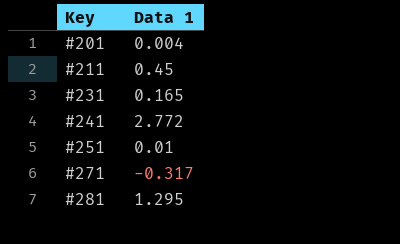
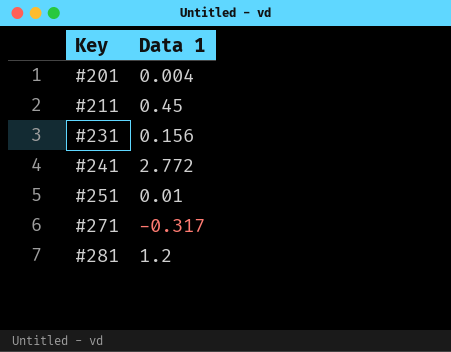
#231 | Data 1: 0.165 -> 0.156
#281 | Data 1: 1.295 -> 1.2

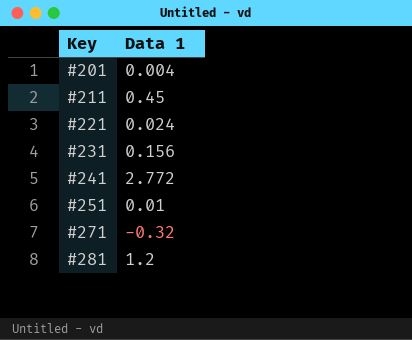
row #221: none -> 0.024
#271 | Data 1: -0.317 -> -0.32

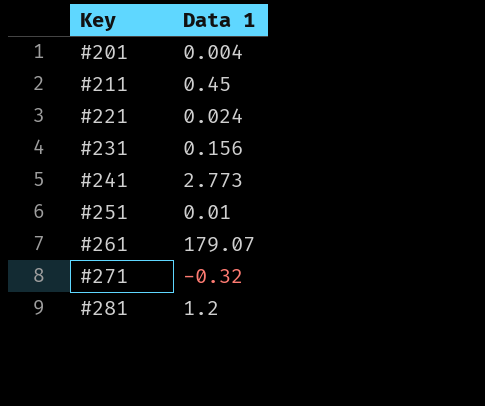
#241 | Data 1: 2.772 -> 2.773
row #261: none -> 179.07

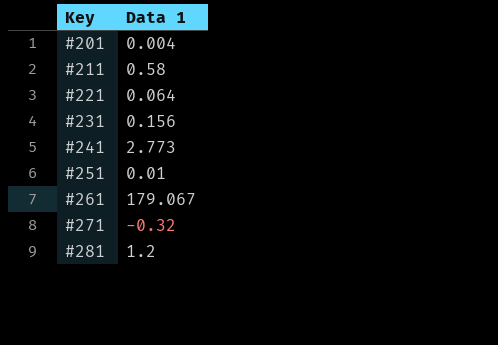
#211 | Data 1: 0.45 -> 0.58
#221 | Data 1: 0.024 -> 0.064
#261 | Data 1: 179.07 -> 179.067

